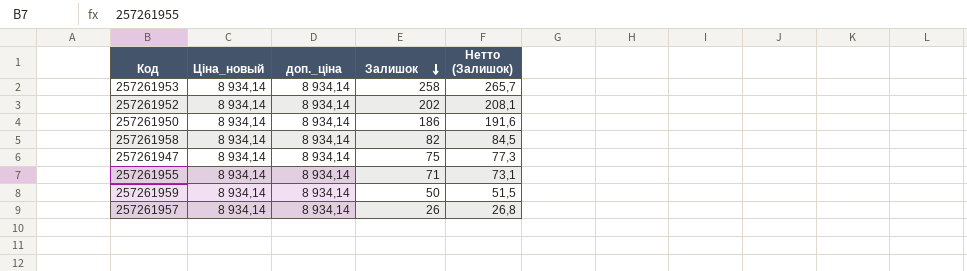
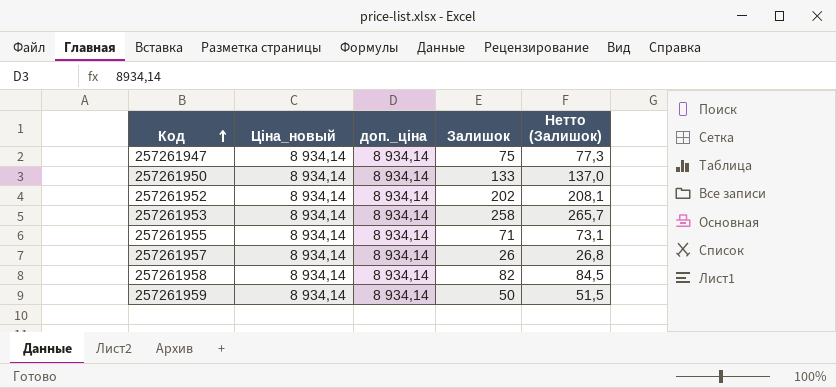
row order: Залишок descending -> Код ascending
257261950 | Залишок: 186 -> 133
257261950 | Нетто (Залишок): 191,6 -> 137,0

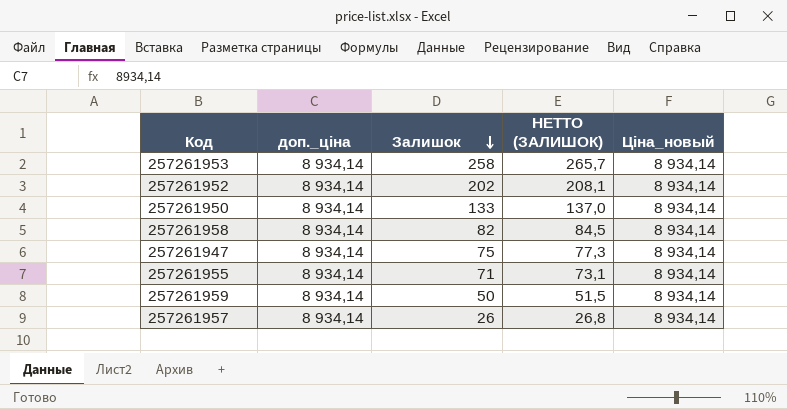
row order: Код ascending -> Залишок descending
column name: Нетто (Залишок) -> НЕТТО (ЗАЛИШОК)
column Ціна_новый | position: 2 -> 5

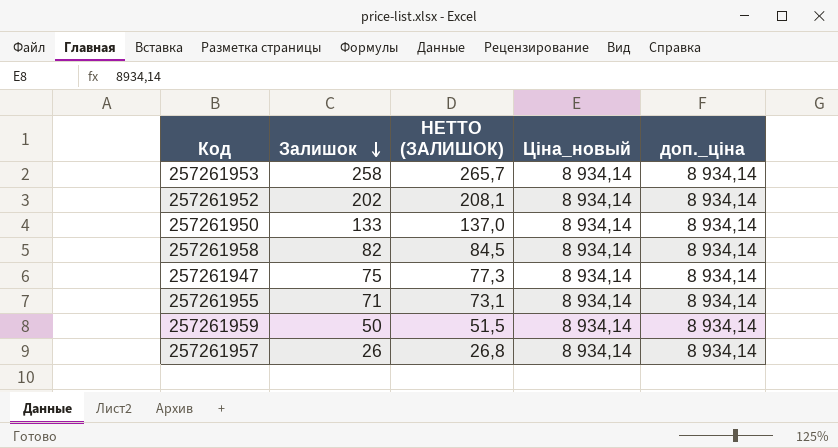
column доп._ціна | position: 2 -> 5

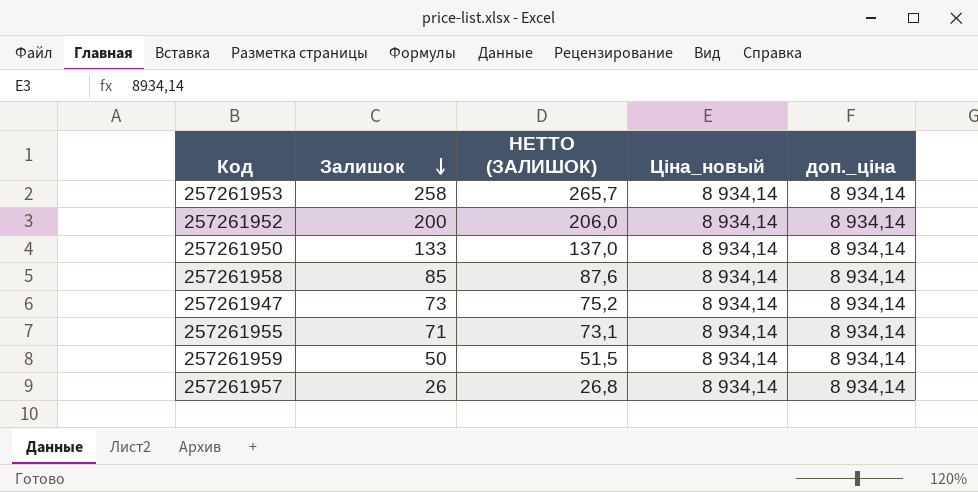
257261952 | Залишок: 202 -> 200
257261952 | НЕТТО (ЗАЛИШОК): 208,1 -> 206,0
257261958 | Залишок: 82 -> 85
257261958 | НЕТТО (ЗАЛИШОК): 84,5 -> 87,6
257261947 | Залишок: 75 -> 73
257261947 | НЕТТО (ЗАЛИШОК): 77,3 -> 75,2

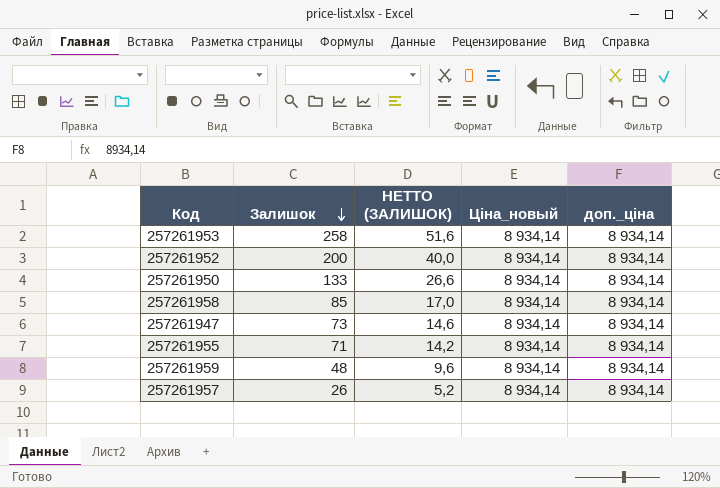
column НЕТТО (ЗАЛИШОК) | formula: [Залишок] * 1,03 -> [Залишок] * 0,2
257261959 | Залишок: 50 -> 48

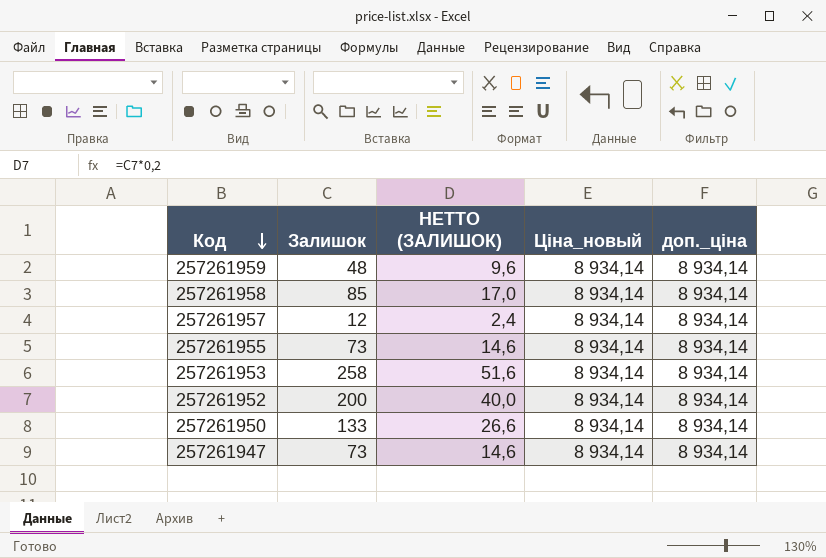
row order: Залишок descending -> Код descending
257261957 | Залишок: 26 -> 12
257261957 | НЕТТО (ЗАЛИШОК): 5,2 -> 2,4
257261955 | Залишок: 71 -> 73
257261955 | НЕТТО (ЗАЛИШОК): 14,2 -> 14,6

